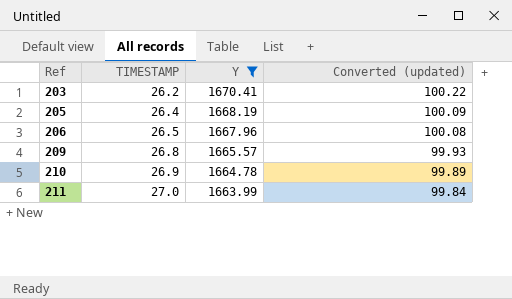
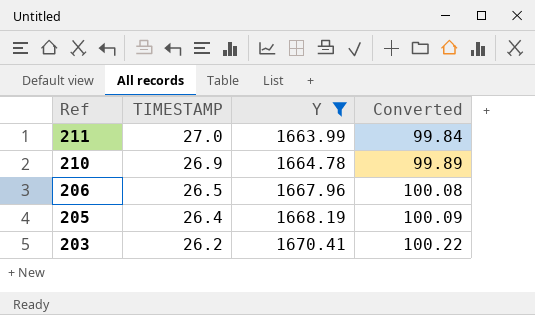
row order: Ref ascending -> Ref descending
column name: Converted (updated) -> Converted
row 209: 26.8 | 1665.57 | 99.93 -> none

